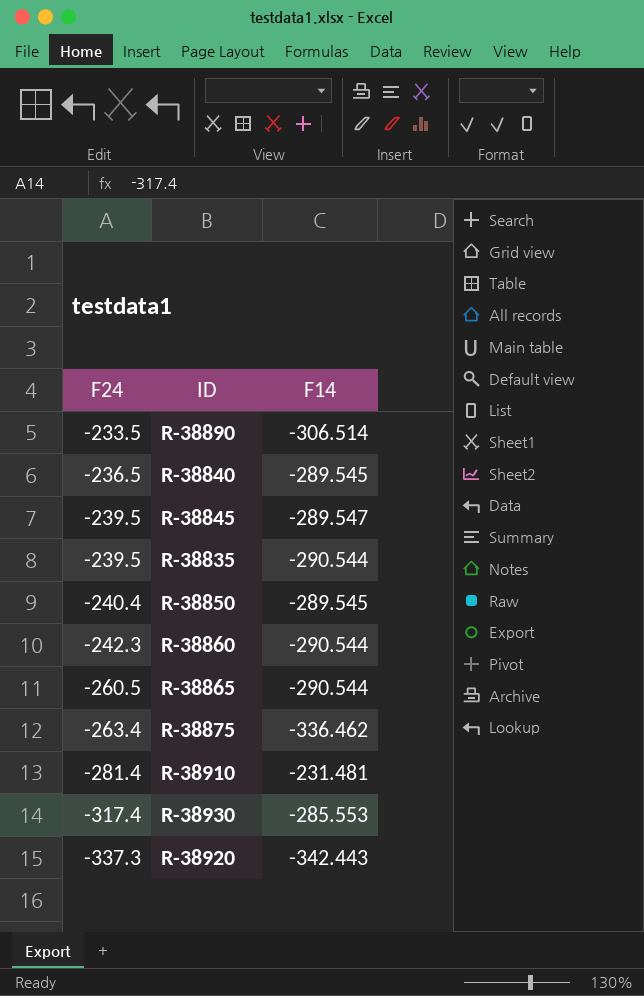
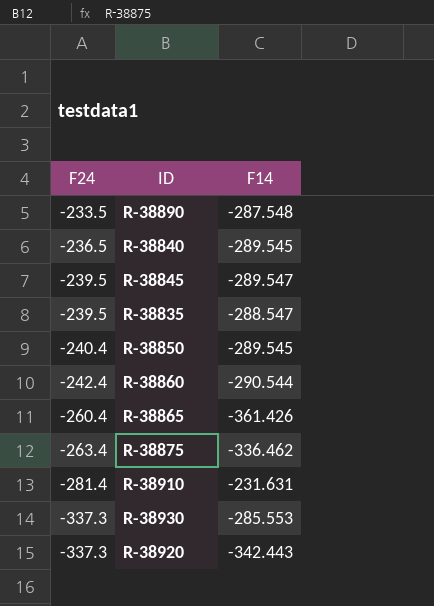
R-38890 | F14: -306.514 -> -287.548
R-38835 | F14: -290.544 -> -288.547
R-38860 | F24: -242.3 -> -242.4
R-38865 | F24: -260.5 -> -260.4
R-38865 | F14: -290.544 -> -361.426
R-38910 | F14: -231.481 -> -231.631
R-38930 | F24: -317.4 -> -337.3

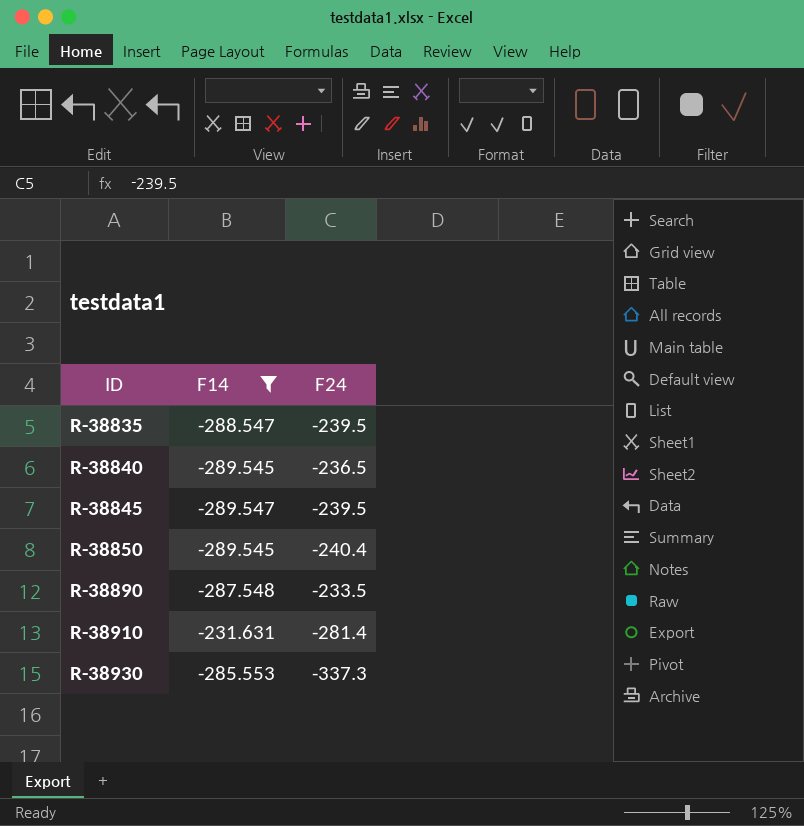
filter: none -> F14 >= -289.547
row order: F24 descending -> ID ascending
column F24 | position: 1 -> 3

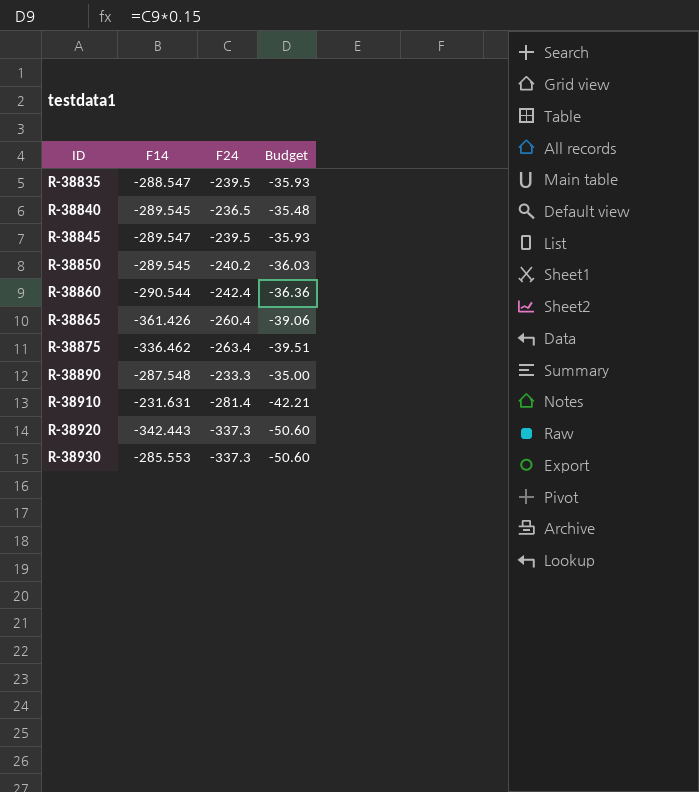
filter: F14 >= -289.547 -> none
column Budget | formula: none -> [F24] * 0.15
R-38850 | F24: -240.4 -> -240.2
R-38890 | F24: -233.5 -> -233.3

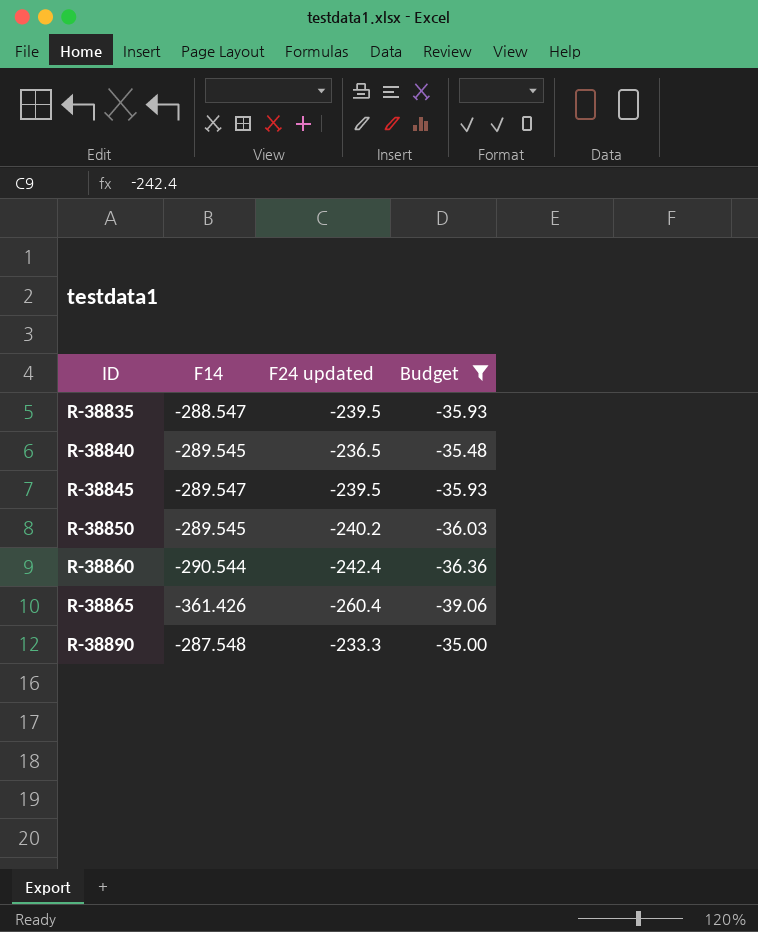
filter: none -> Budget >= -39.06
column name: F24 -> F24 updated

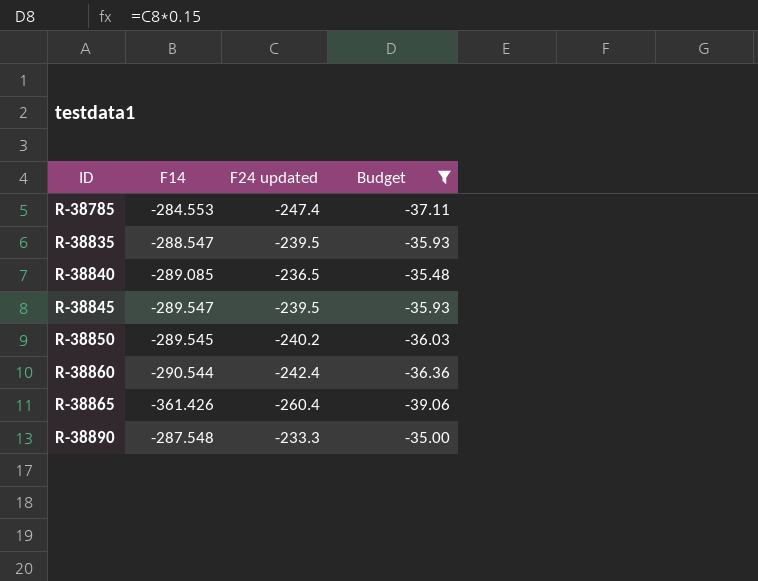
row R-38785: none -> -284.553 | -247.4 | -37.11
R-38840 | F14: -289.545 -> -289.085

